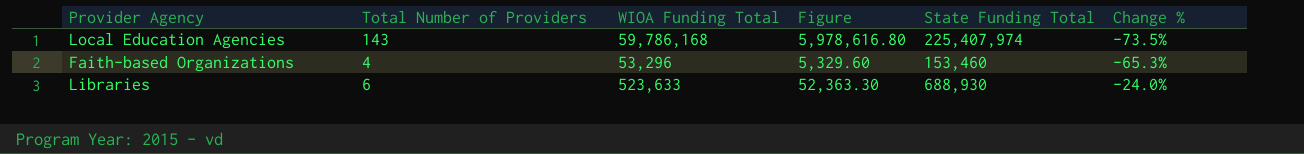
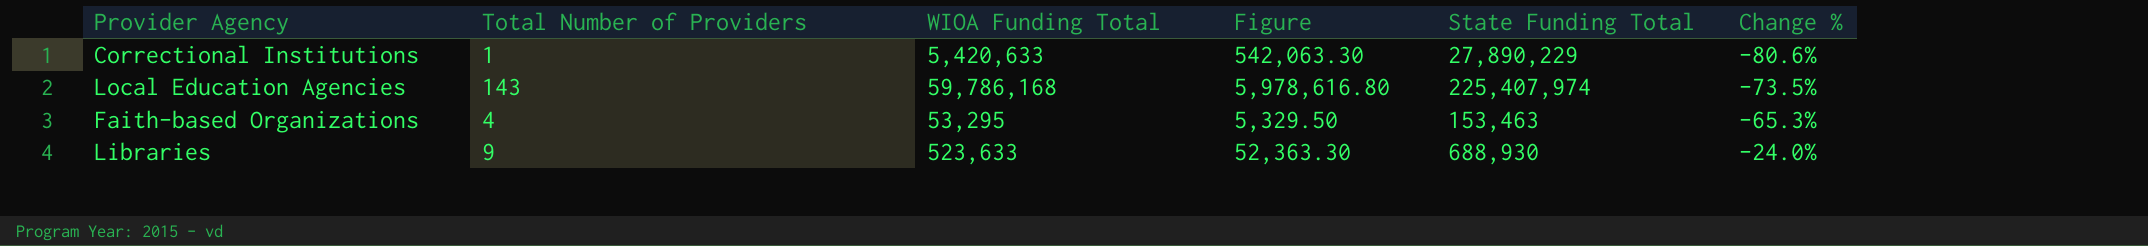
row Correctional Institutions: none -> 1 | 5,420,633 | 542,063.30 | 27,890,229 | -80.6%
Faith-based Organizations | WIOA Funding Total: 53,296 -> 53,295
Faith-based Organizations | Figure: 5,329.60 -> 5,329.50
Faith-based Organizations | State Funding Total: 153,460 -> 153,463
Libraries | Total Number of Providers: 6 -> 9

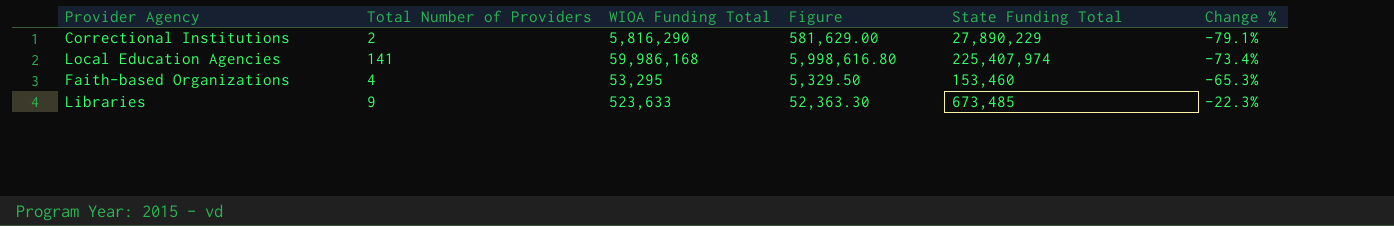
Correctional Institutions | Total Number of Providers: 1 -> 2
Correctional Institutions | WIOA Funding Total: 5,420,633 -> 5,816,290
Correctional Institutions | Figure: 542,063.30 -> 581,629.00
Correctional Institutions | Change %: -80.6% -> -79.1%
Local Education Agencies | Total Number of Providers: 143 -> 141
Local Education Agencies | WIOA Funding Total: 59,786,168 -> 59,986,168
Local Education Agencies | Figure: 5,978,616.80 -> 5,998,616.80
Local Education Agencies | Change %: -73.5% -> -73.4%
Faith-based Organizations | State Funding Total: 153,463 -> 153,460
Libraries | State Funding Total: 688,930 -> 673,485
Libraries | Change %: -24.0% -> -22.3%

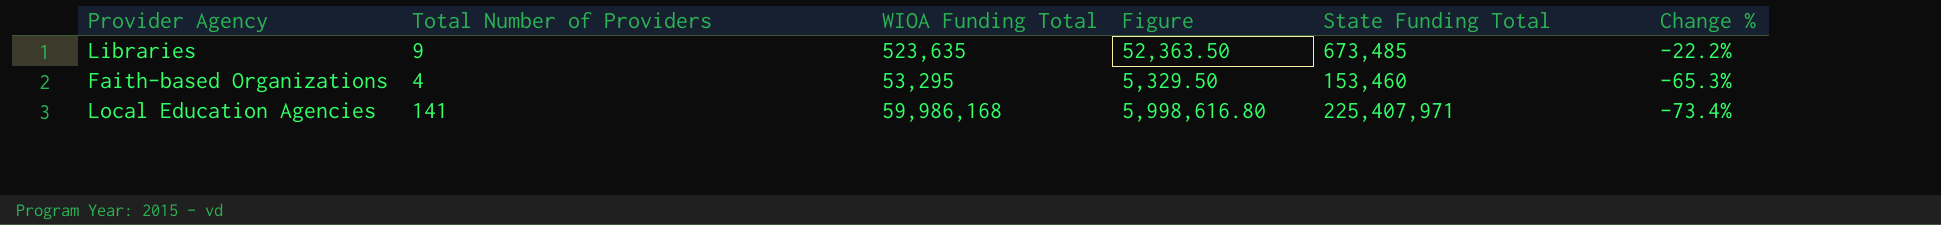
row order: Change % ascending -> Change % descending
row Correctional Institutions: 2 | 5,816,290 | 581,629.00 | 27,890,229 | -79.1% -> none
Libraries | WIOA Funding Total: 523,633 -> 523,635
Libraries | Figure: 52,363.30 -> 52,363.50
Libraries | Change %: -22.3% -> -22.2%
Local Education Agencies | State Funding Total: 225,407,974 -> 225,407,971

